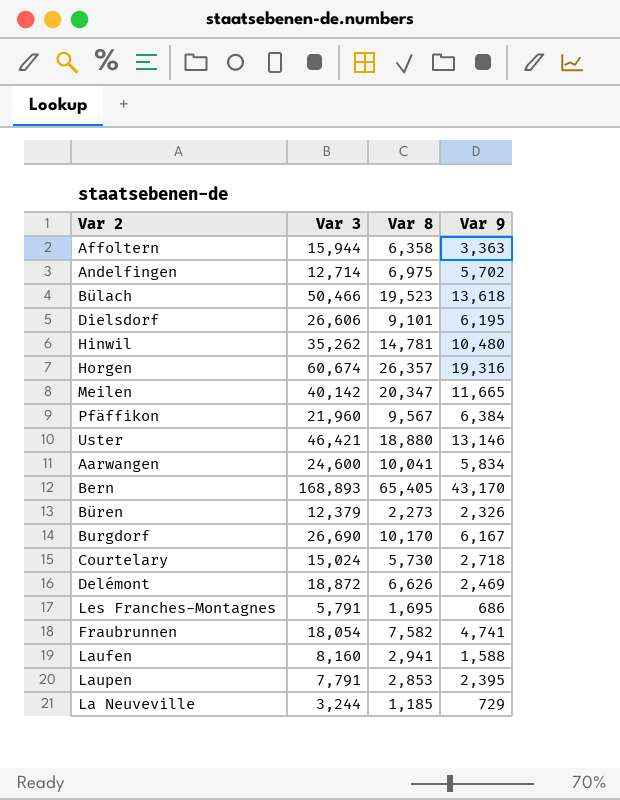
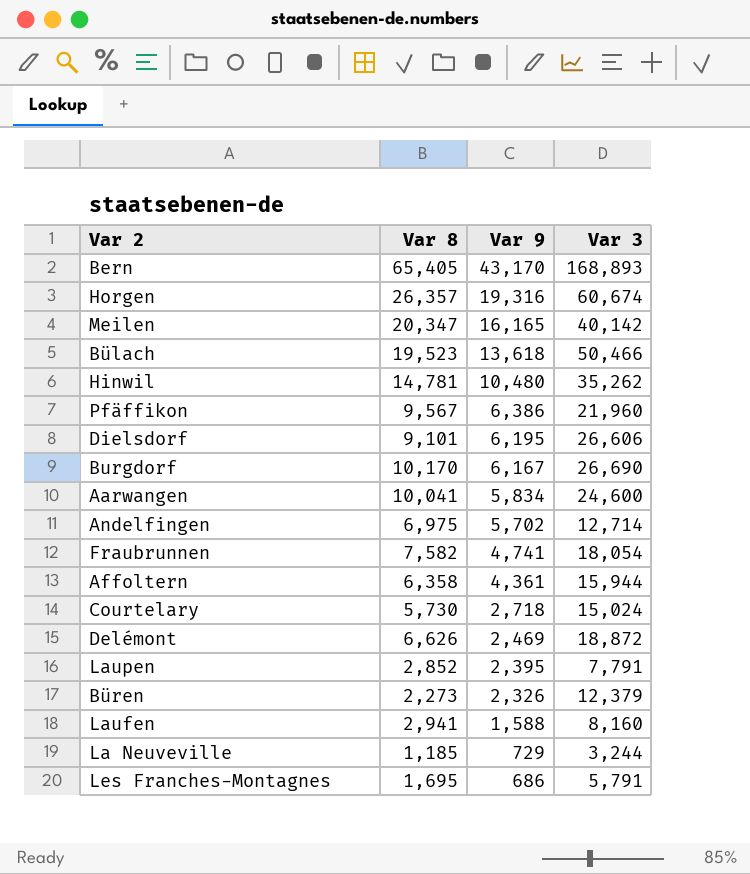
row order: none -> Var 9 descending
column Var 3 | position: 2 -> 4
row Uster: 46,421 | 18,880 | 13,146 -> none
Meilen | Var 9: 11,665 -> 16,165
Pfäffikon | Var 9: 6,384 -> 6,386
Affoltern | Var 9: 3,363 -> 4,361
Laupen | Var 8: 2,853 -> 2,852

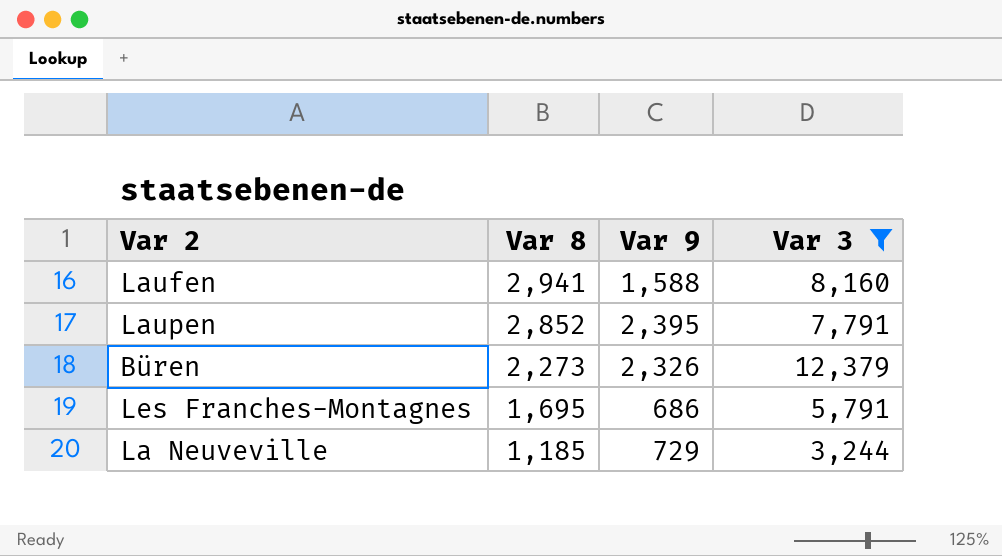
filter: none -> Var 3 <= 12,379
row order: Var 9 descending -> Var 8 descending

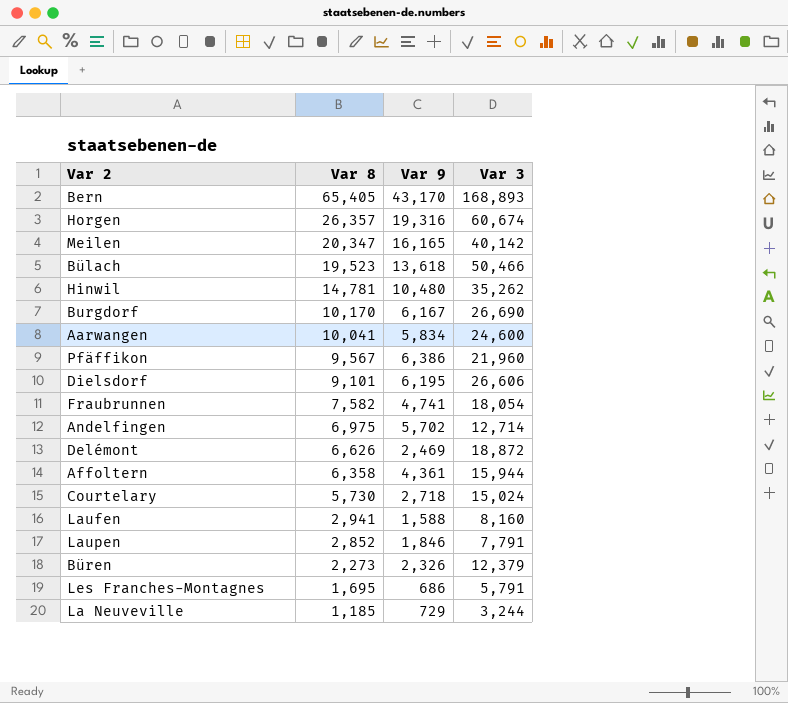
filter: Var 3 <= 12,379 -> none
Laupen | Var 9: 2,395 -> 1,846

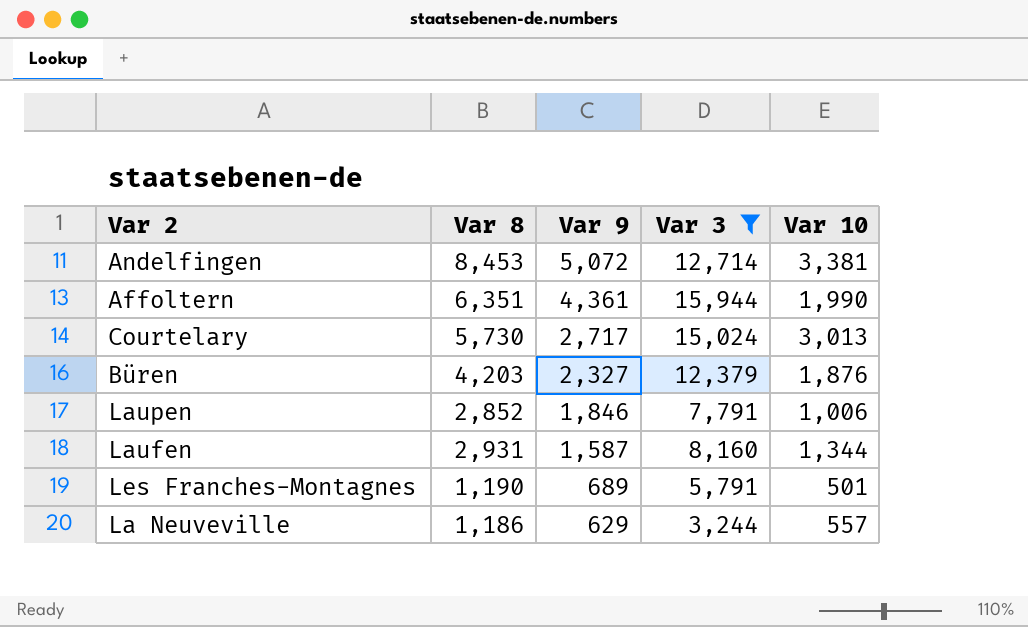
filter: none -> Var 3 <= 15,944
row order: Var 8 descending -> Var 9 descending
column Var 10 | formula: none -> [Var 8] - [Var 9]
Andelfingen | Var 8: 6,975 -> 8,453
Andelfingen | Var 9: 5,702 -> 5,072
Affoltern | Var 8: 6,358 -> 6,351
Courtelary | Var 9: 2,718 -> 2,717
Büren | Var 8: 2,273 -> 4,203
Büren | Var 9: 2,326 -> 2,327
Laufen | Var 8: 2,941 -> 2,931
Laufen | Var 9: 1,588 -> 1,587
Les Franches-Montagnes | Var 8: 1,695 -> 1,190
Les Franches-Montagnes | Var 9: 686 -> 689
La Neuveville | Var 8: 1,185 -> 1,186
La Neuveville | Var 9: 729 -> 629

